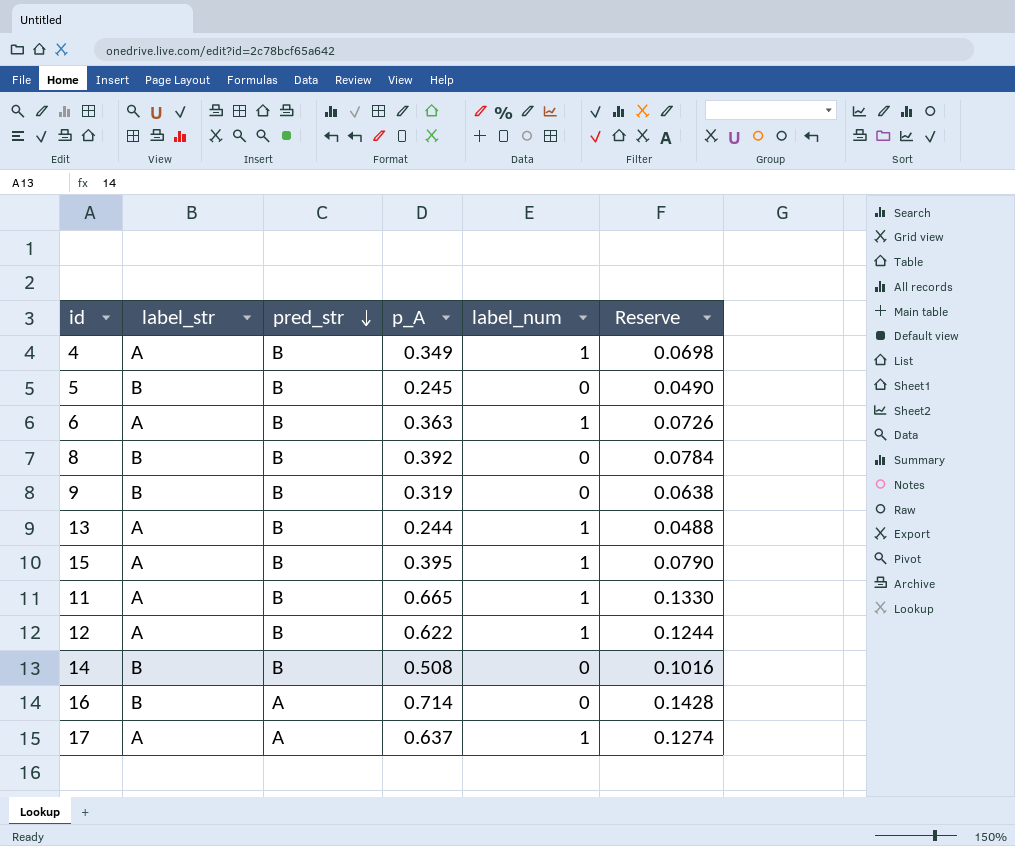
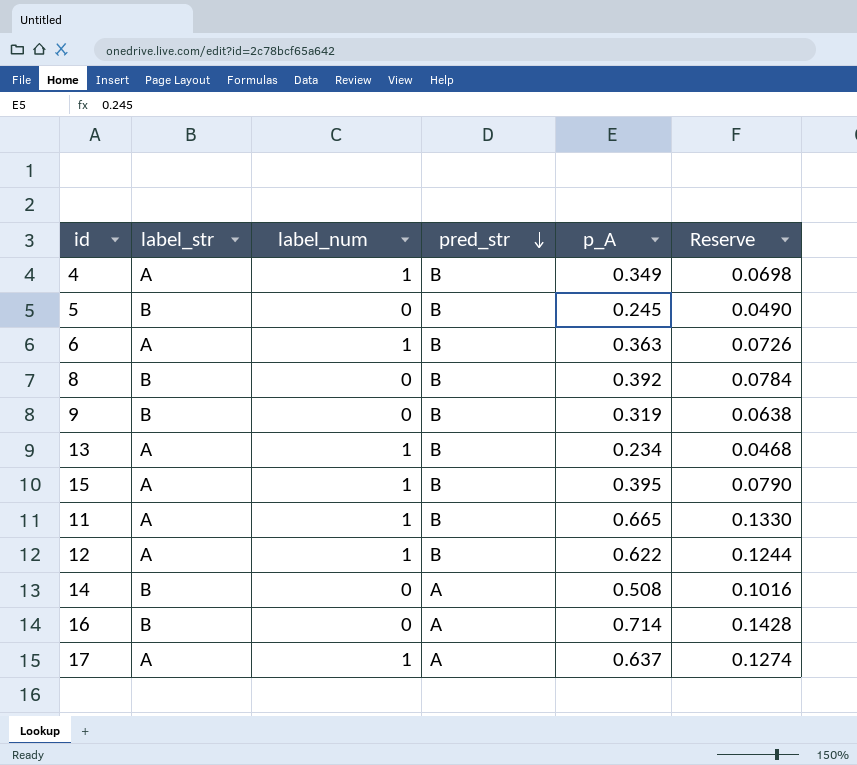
column label_num | position: 5 -> 3
13 | p_A: 0.244 -> 0.234
13 | Reserve: 0.0488 -> 0.0468
14 | pred_str: B -> A

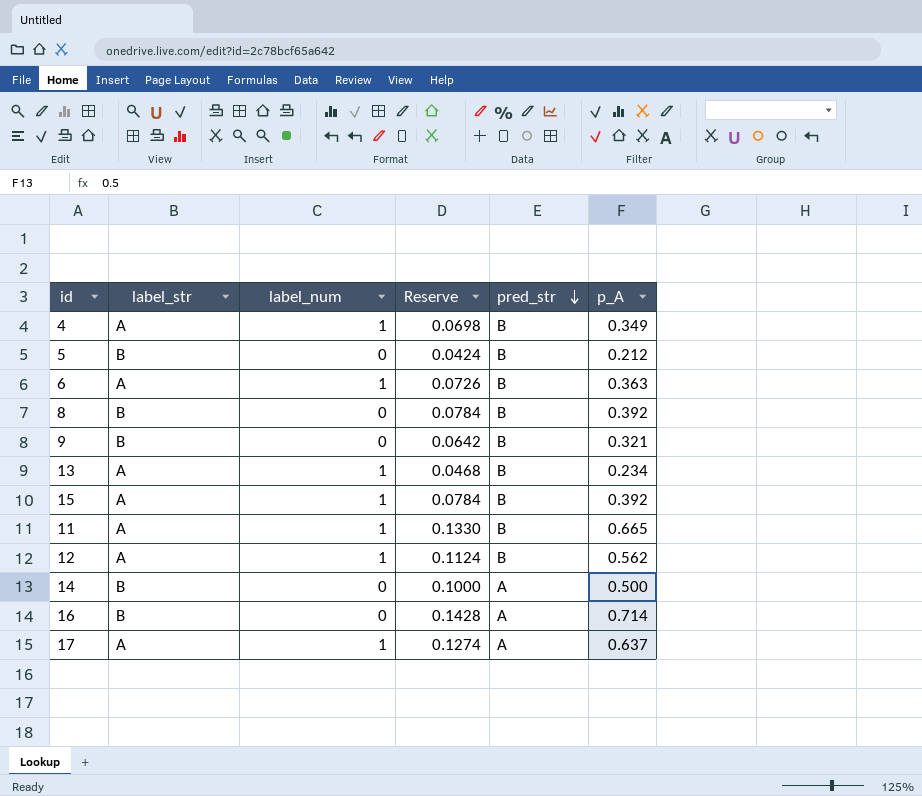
column Reserve | position: 6 -> 4
5 | Reserve: 0.0490 -> 0.0424
5 | p_A: 0.245 -> 0.212
9 | Reserve: 0.0638 -> 0.0642
9 | p_A: 0.319 -> 0.321
15 | Reserve: 0.0790 -> 0.0784
15 | p_A: 0.395 -> 0.392
12 | Reserve: 0.1244 -> 0.1124
12 | p_A: 0.622 -> 0.562
14 | Reserve: 0.1016 -> 0.1000
14 | p_A: 0.508 -> 0.500

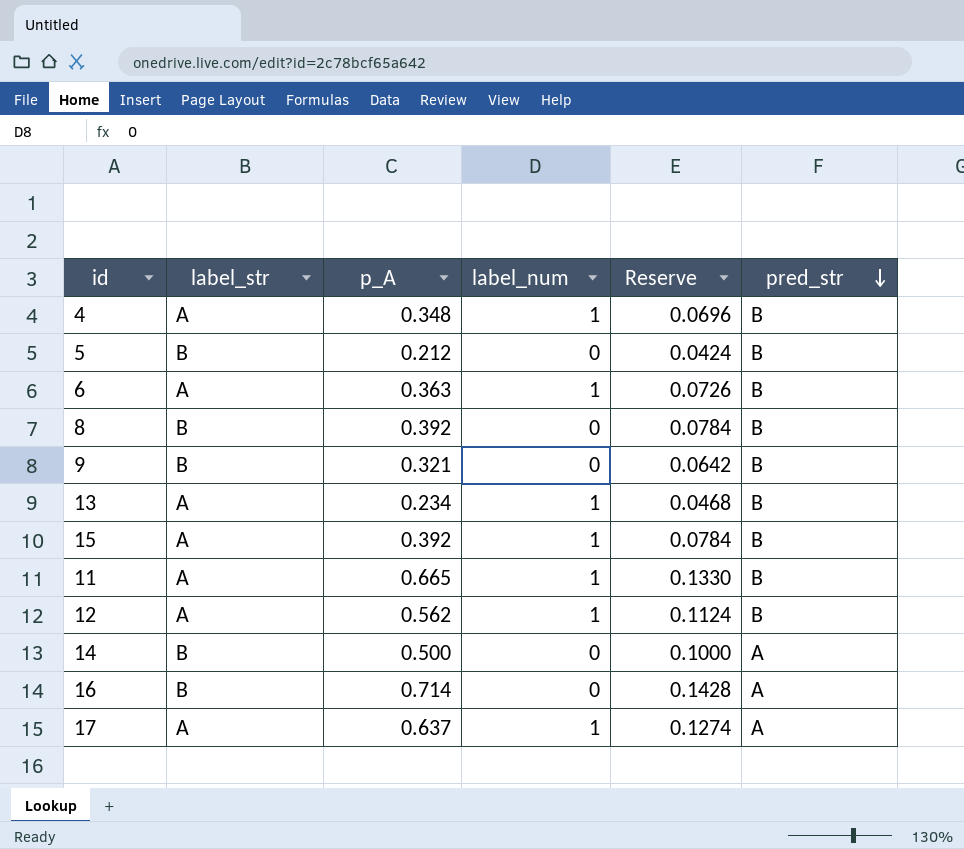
column p_A | position: 6 -> 3
4 | p_A: 0.349 -> 0.348
4 | Reserve: 0.0698 -> 0.0696

